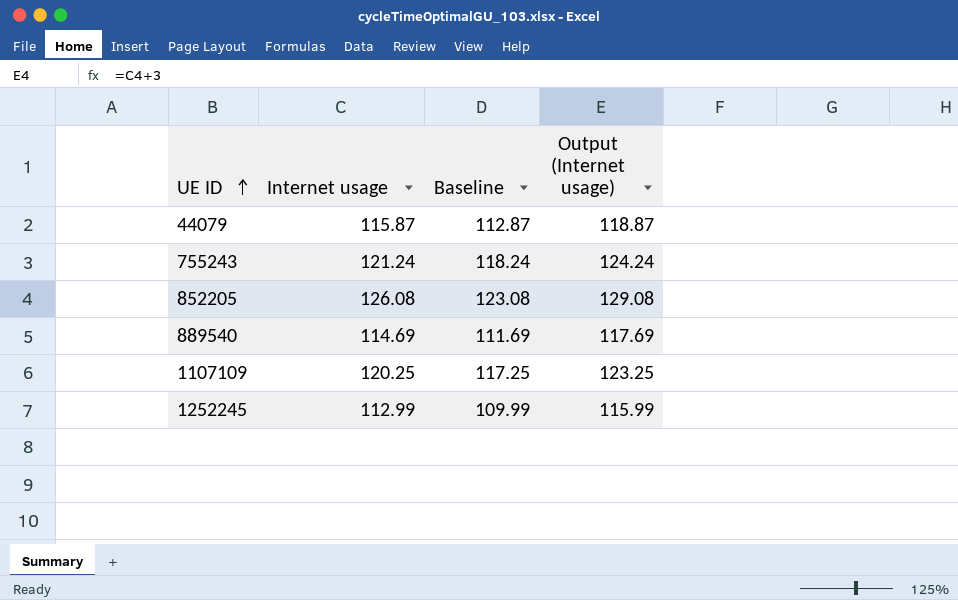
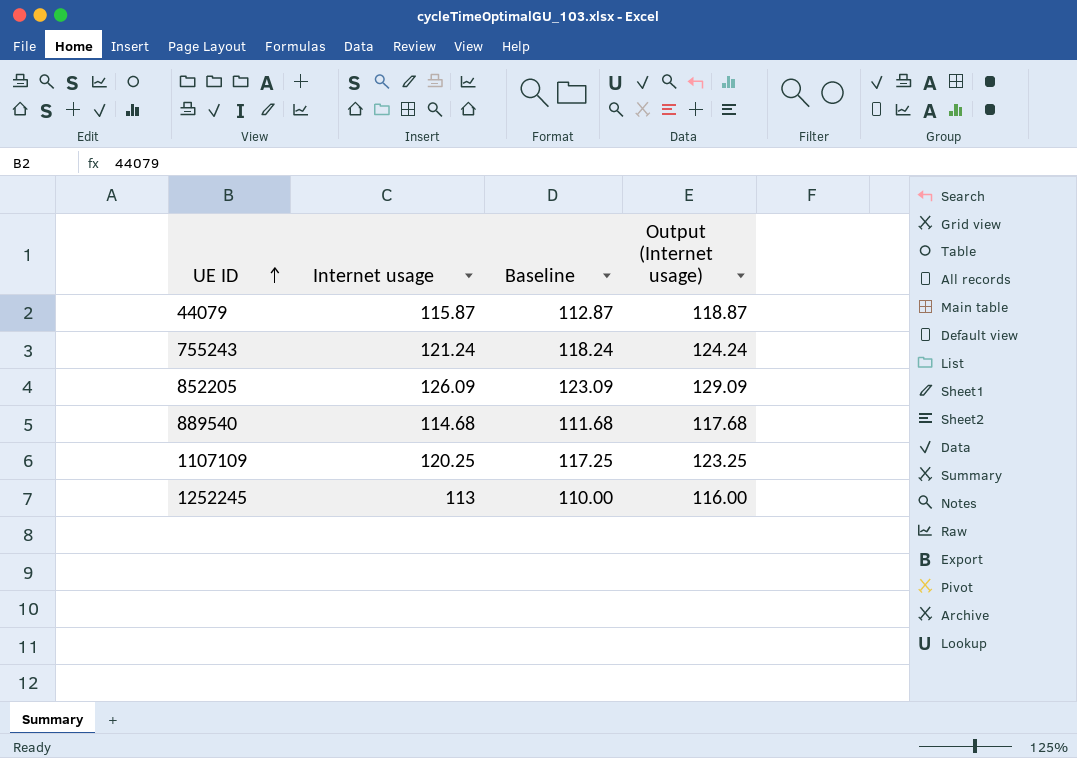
852205 | Internet usage: 126.08 -> 126.09
852205 | Baseline: 123.08 -> 123.09
852205 | Output (Internet usage): 129.08 -> 129.09
889540 | Internet usage: 114.69 -> 114.68
889540 | Baseline: 111.69 -> 111.68
889540 | Output (Internet usage): 117.69 -> 117.68
1252245 | Internet usage: 112.99 -> 113
1252245 | Baseline: 109.99 -> 110.00
1252245 | Output (Internet usage): 115.99 -> 116.00

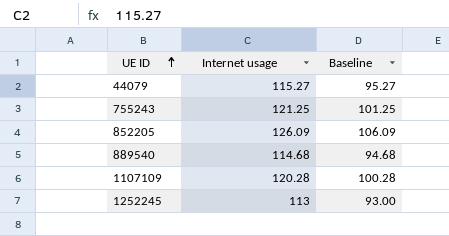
column Output (Internet usage) | formula: [Internet usage] + 3 -> none
column Baseline | formula: [Internet usage] - 3 -> [Internet usage] - 20
44079 | Internet usage: 115.87 -> 115.27
755243 | Internet usage: 121.24 -> 121.25
1107109 | Internet usage: 120.25 -> 120.28

